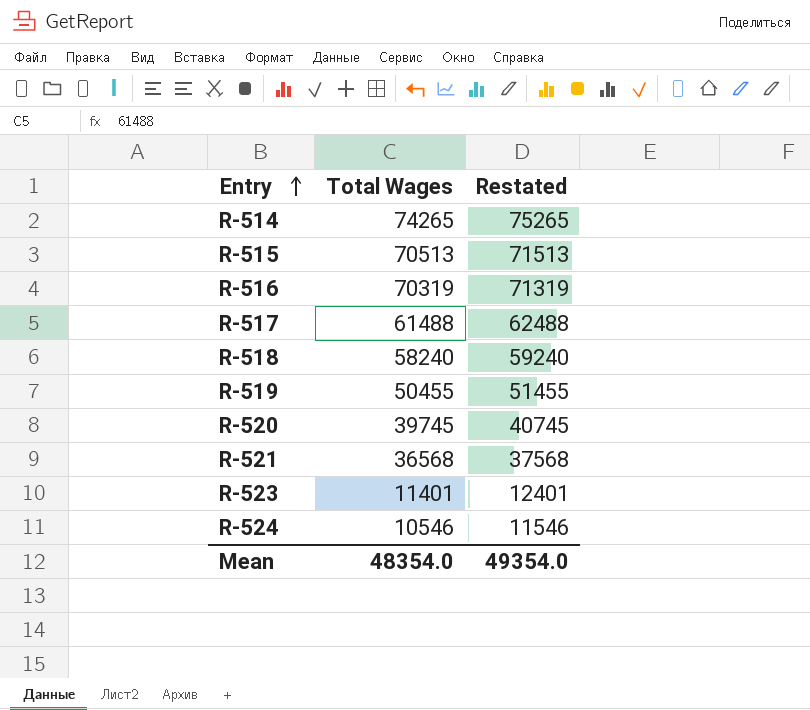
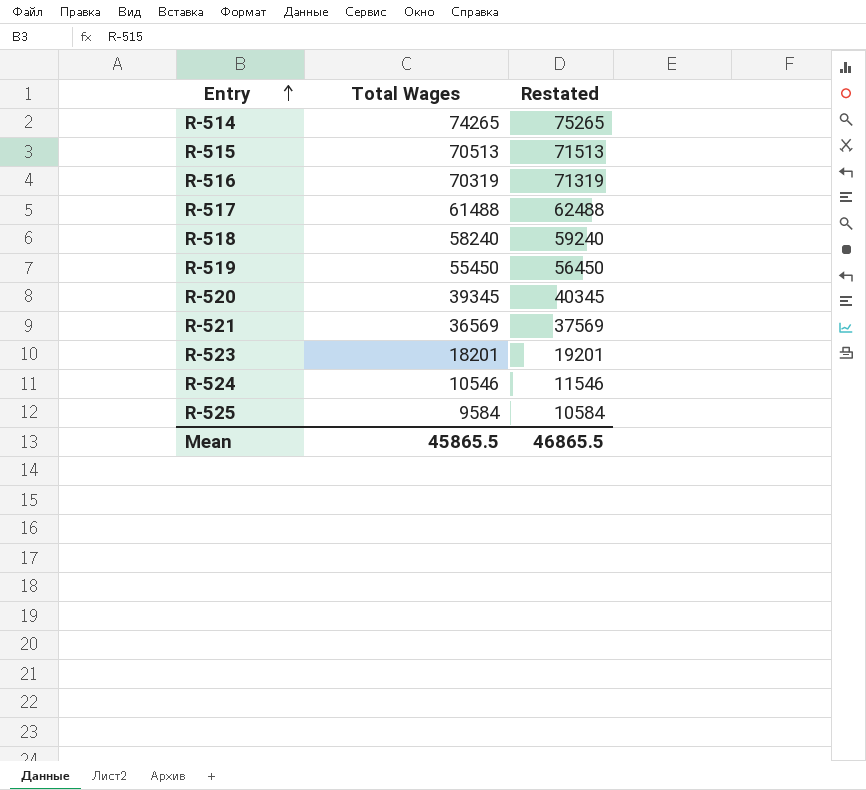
R-519 | Total Wages: 50455 -> 55450
R-519 | Restated: 51455 -> 56450
R-520 | Total Wages: 39745 -> 39345
R-520 | Restated: 40745 -> 40345
R-521 | Total Wages: 36568 -> 36569
R-521 | Restated: 37568 -> 37569
R-523 | Total Wages: 11401 -> 18201
R-523 | Restated: 12401 -> 19201
row R-525: none -> 9584 | 10584
Mean | Total Wages: 48354.0 -> 45865.5
Mean | Restated: 49354.0 -> 46865.5

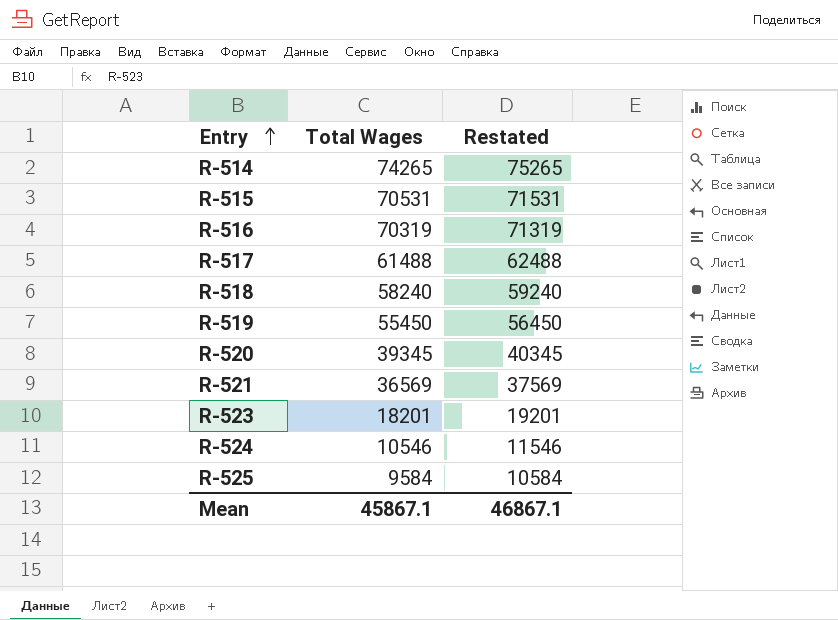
R-515 | Total Wages: 70513 -> 70531
R-515 | Restated: 71513 -> 71531
Mean | Total Wages: 45865.5 -> 45867.1
Mean | Restated: 46865.5 -> 46867.1

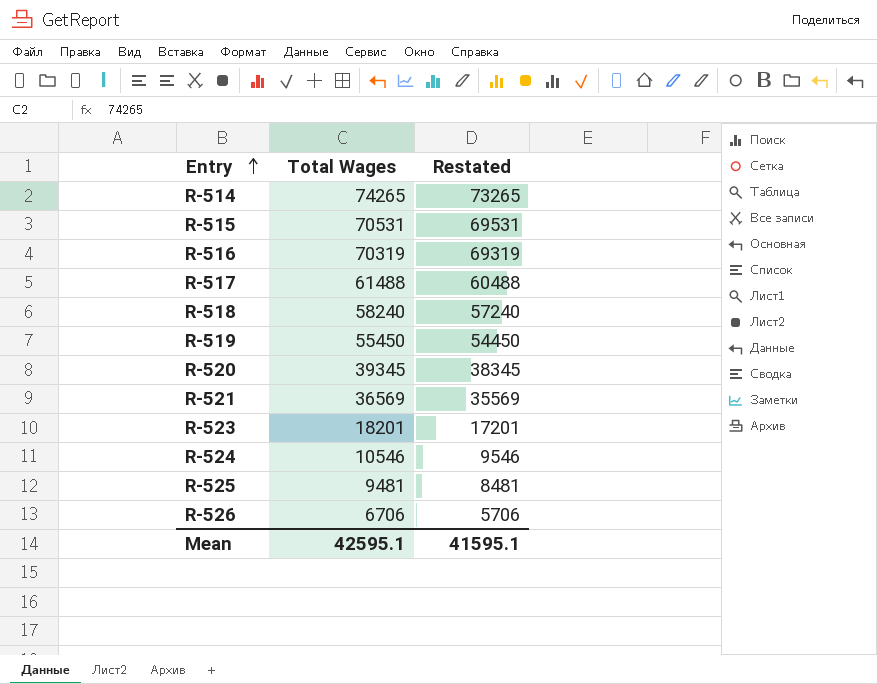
column Restated | formula: [Total Wages] + 1000 -> [Total Wages] - 1000
R-525 | Total Wages: 9584 -> 9481
row R-526: none -> 6706 | 5706
Mean | Total Wages: 45867.1 -> 42595.1
Mean | Restated: 46867.1 -> 41595.1

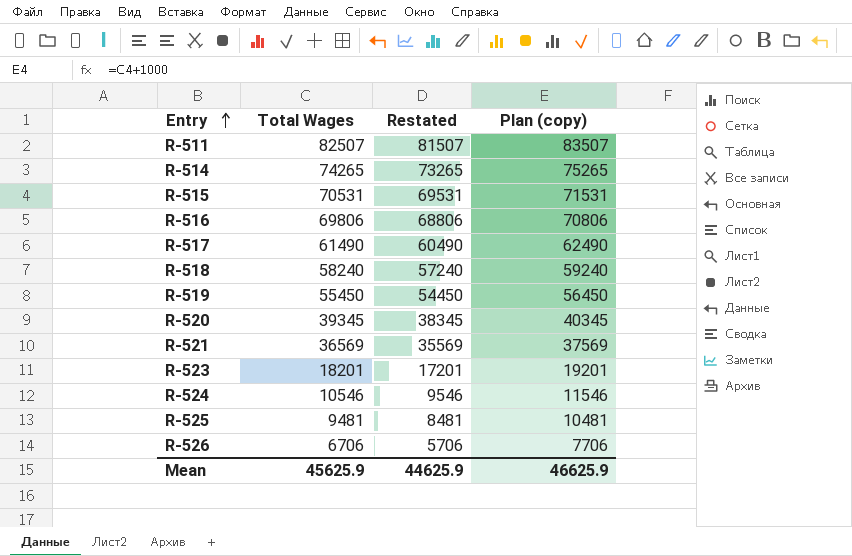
column Plan (copy) | formula: none -> [Total Wages] + 1000
row R-511: none -> 82507 | 81507 | 83507
R-516 | Total Wages: 70319 -> 69806
R-516 | Restated: 69319 -> 68806
R-517 | Total Wages: 61488 -> 61490
R-517 | Restated: 60488 -> 60490
Mean | Total Wages: 42595.1 -> 45625.9
Mean | Restated: 41595.1 -> 44625.9

